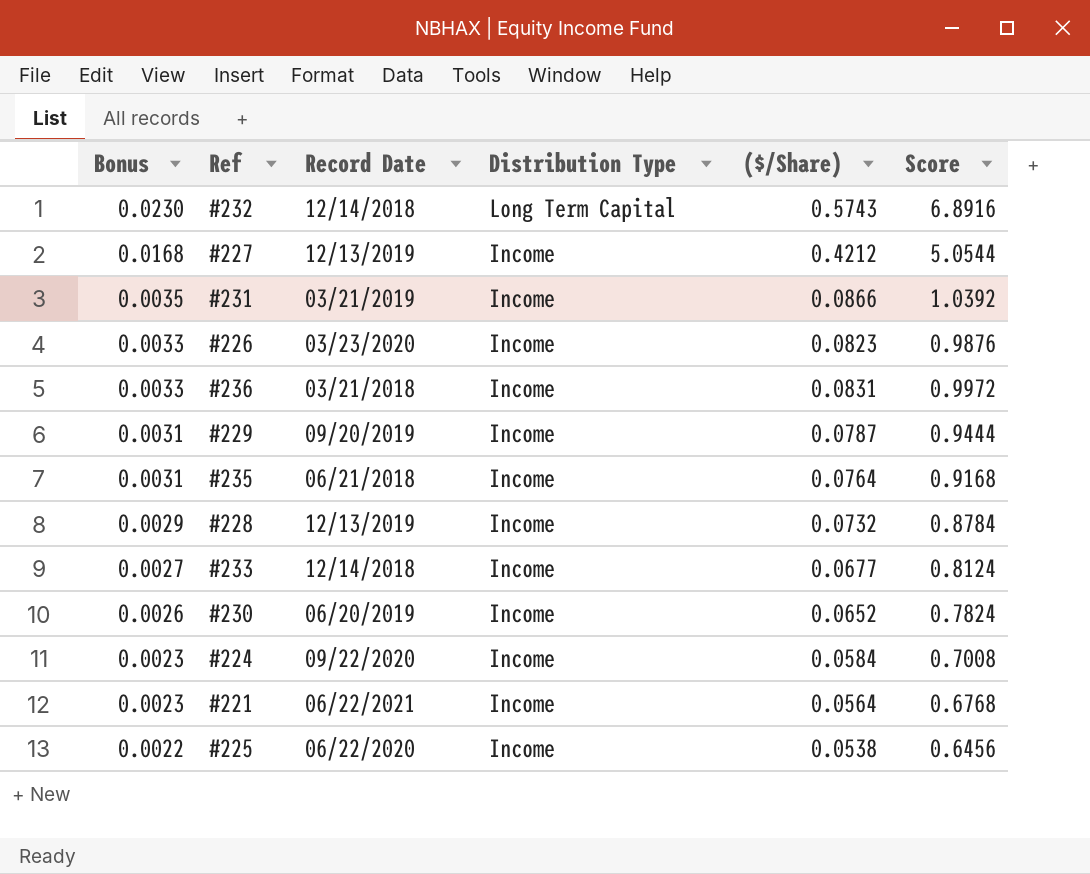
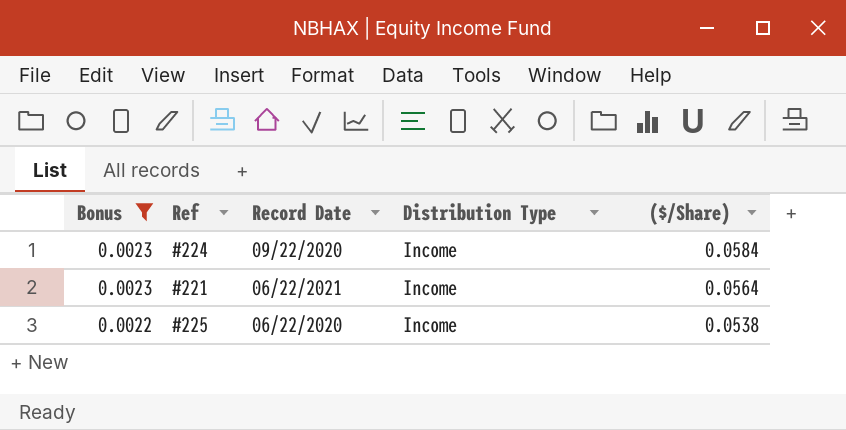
filter: none -> Bonus <= 0.0023
column Score | formula: [($/Share)] * 12 -> none

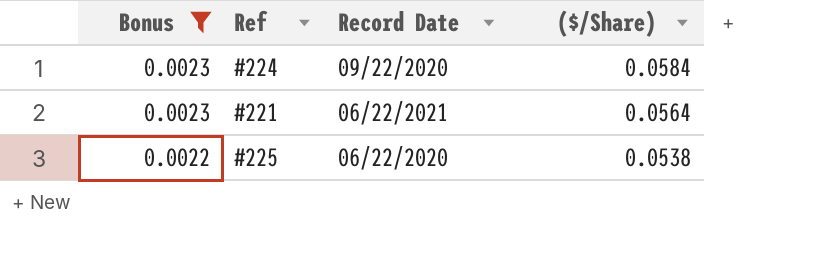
column Distribution Type | position: 4 -> none

